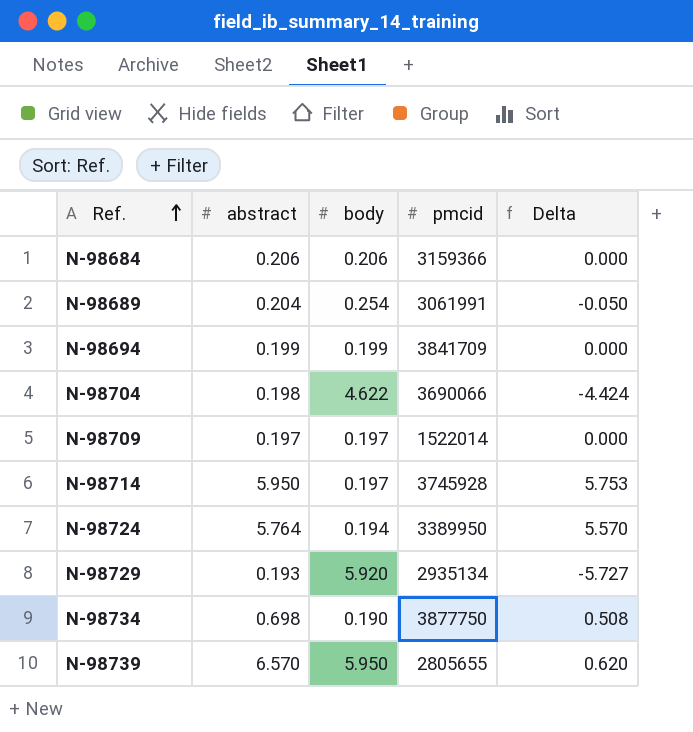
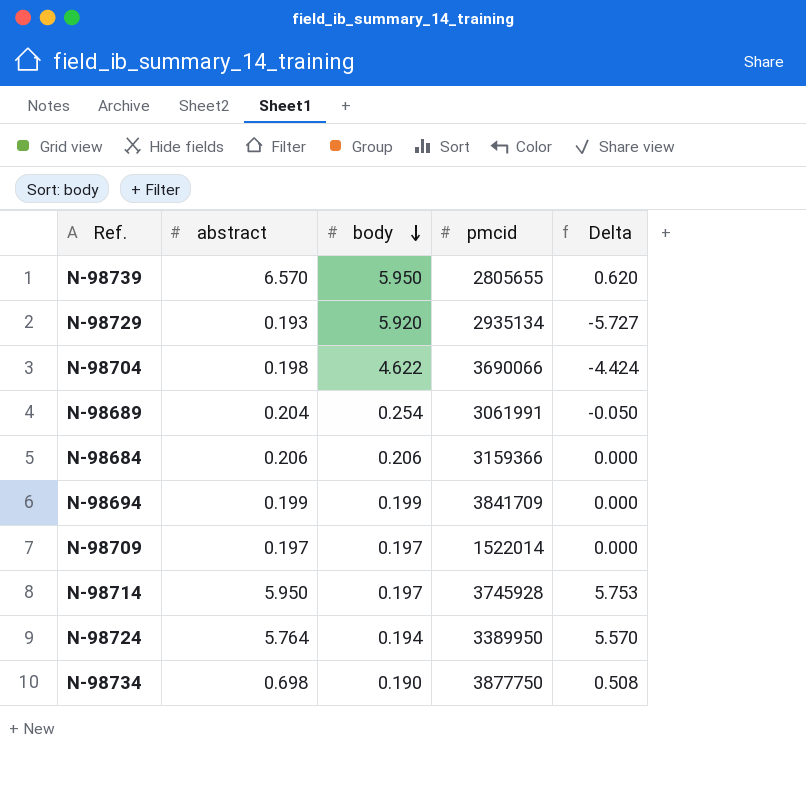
row order: Ref. ascending -> body descending

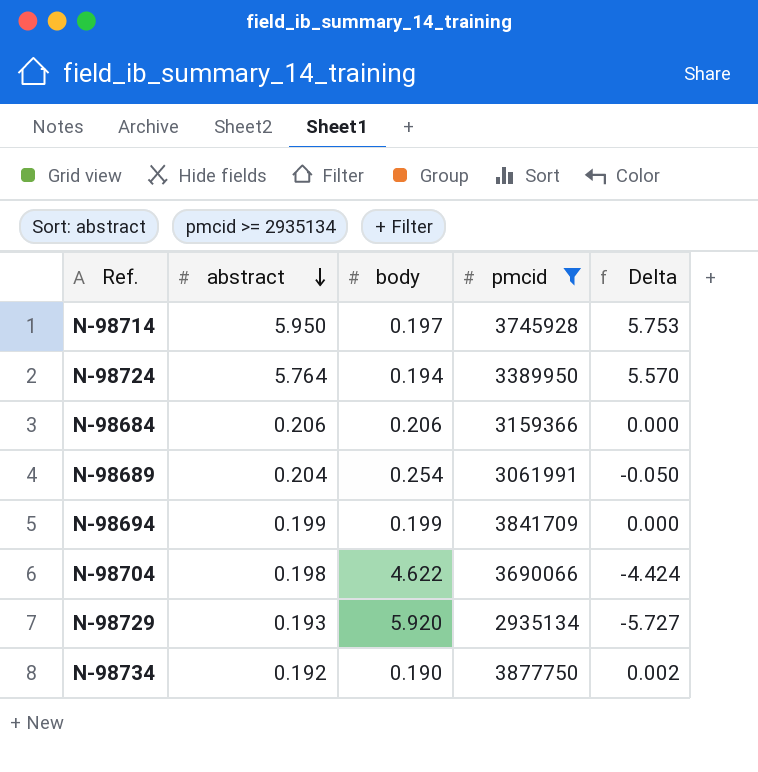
filter: none -> pmcid >= 2935134
row order: body descending -> abstract descending
N-98734 | abstract: 0.698 -> 0.192
N-98734 | Delta: 0.508 -> 0.002

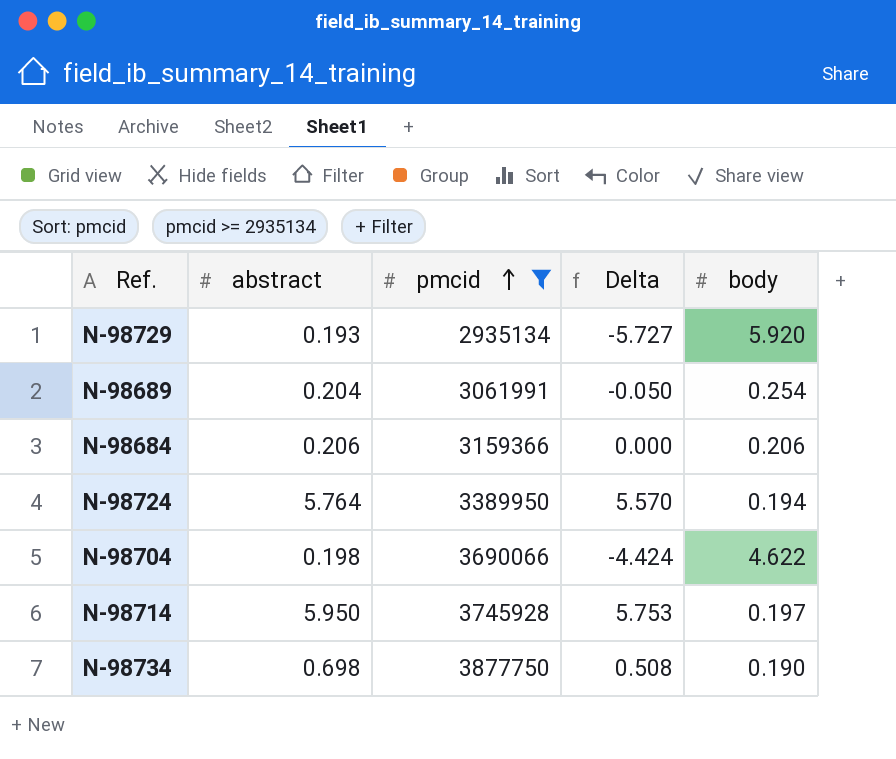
row order: abstract descending -> pmcid ascending
column body | position: 3 -> 5
row N-98694: 0.199 | 0.199 | 3841709 | 0.000 -> none
N-98734 | abstract: 0.192 -> 0.698
N-98734 | Delta: 0.002 -> 0.508

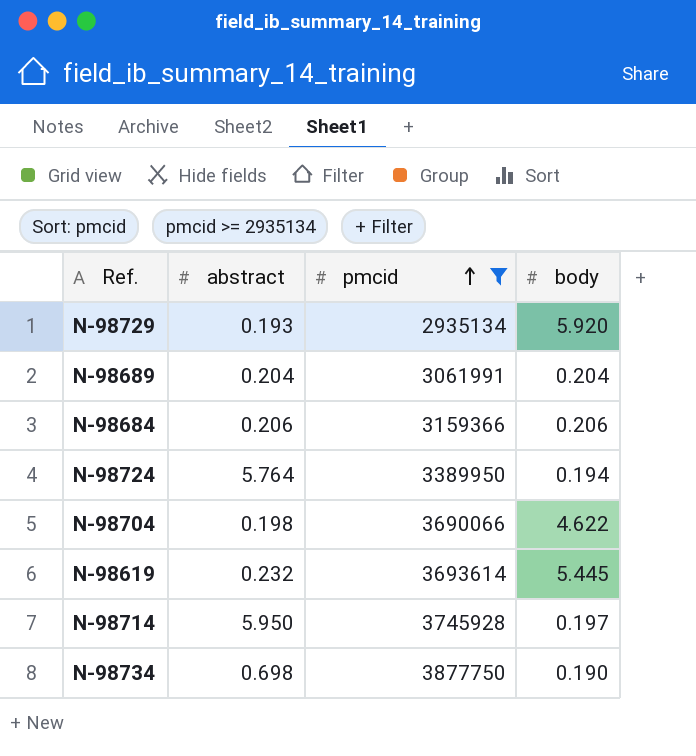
column Delta | formula: [abstract] - [body] -> none
N-98689 | body: 0.254 -> 0.204
row N-98619: none -> 0.232 | 3693614 | 5.445

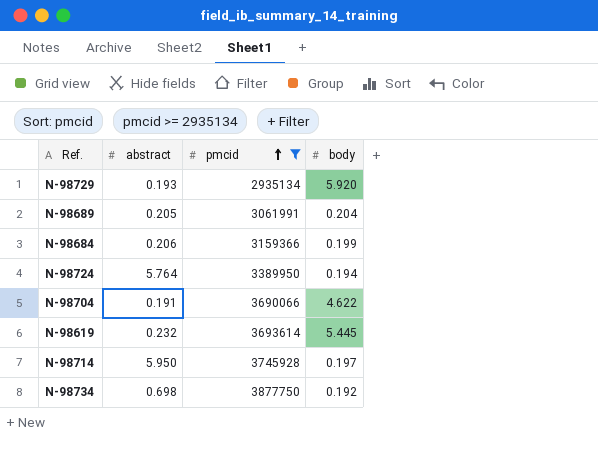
N-98689 | abstract: 0.204 -> 0.205
N-98684 | body: 0.206 -> 0.199
N-98704 | abstract: 0.198 -> 0.191
N-98734 | body: 0.190 -> 0.192

